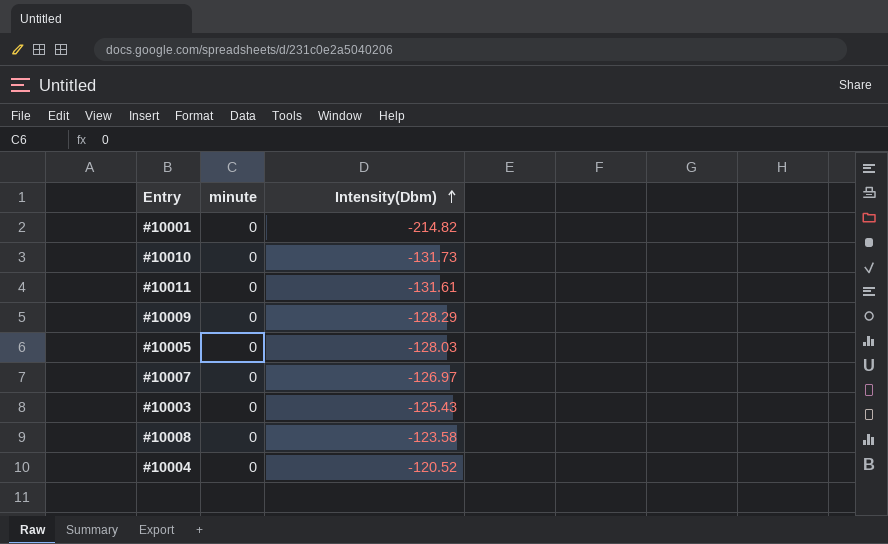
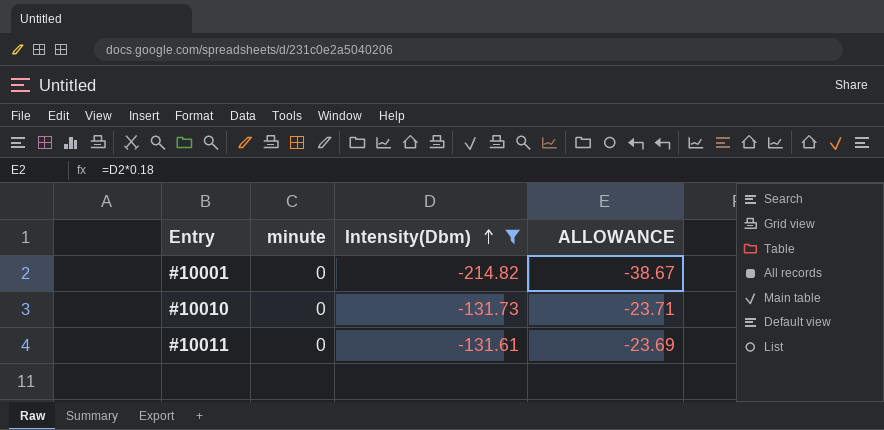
filter: none -> Intensity(Dbm) <= -131.61
column ALLOWANCE | formula: none -> [Intensity(Dbm)] * 0.18

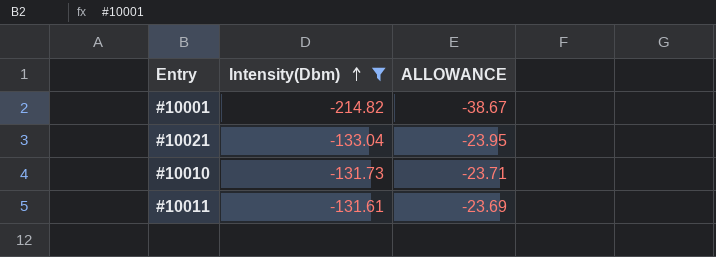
column minute | position: 2 -> none
row #10021: none -> -133.04 | -23.95

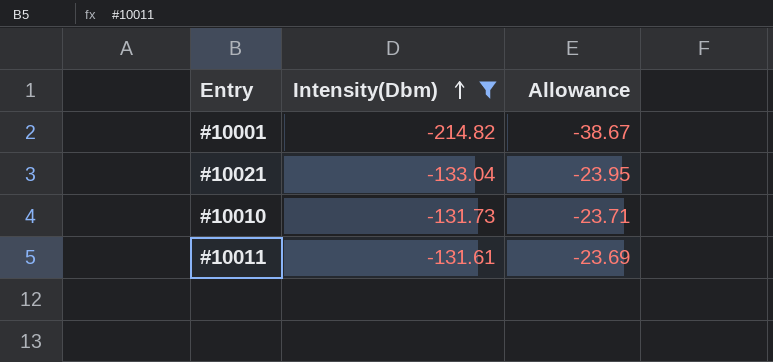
column name: ALLOWANCE -> Allowance

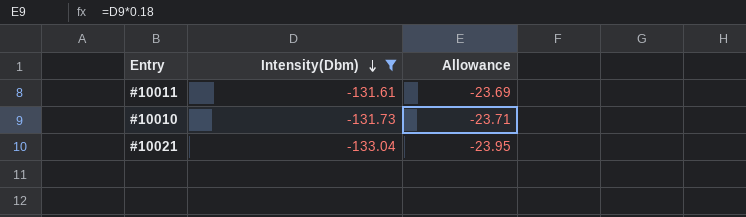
row order: Intensity(Dbm) ascending -> Intensity(Dbm) descending
row #10001: -214.82 | -38.67 -> none

